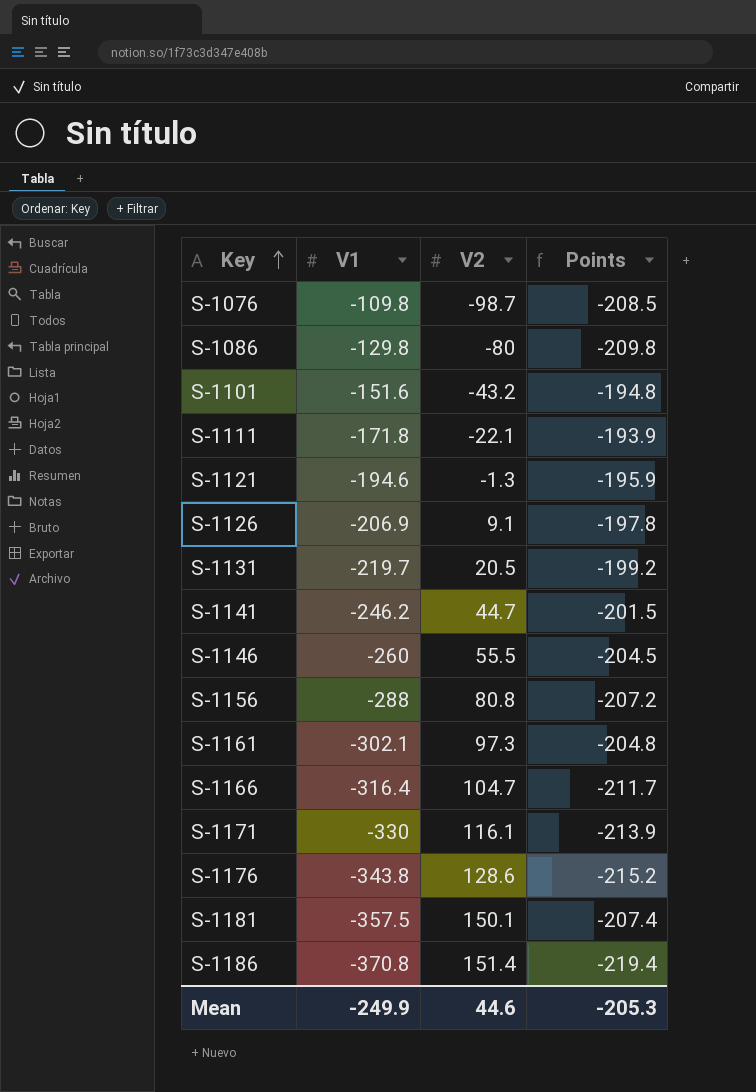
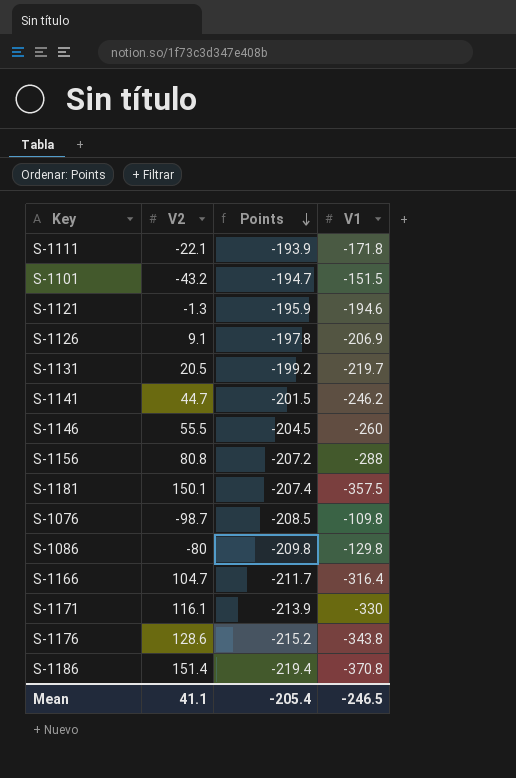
row order: Key ascending -> Points descending
column V1 | position: 2 -> 4
row S-1161: -302.1 | 97.3 | -204.8 -> none
S-1101 | Points: -194.8 -> -194.7
S-1101 | V1: -151.6 -> -151.5
Mean | V2: 44.6 -> 41.1
Mean | Points: -205.3 -> -205.4
Mean | V1: -249.9 -> -246.5

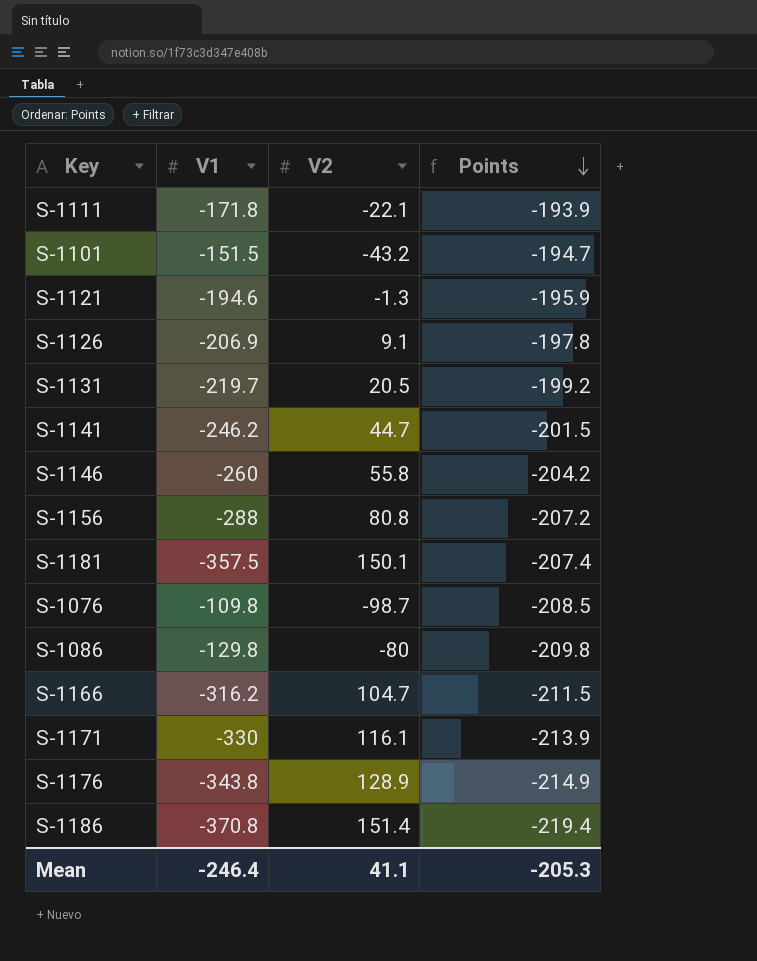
column V1 | position: 4 -> 2
S-1146 | V2: 55.5 -> 55.8
S-1146 | Points: -204.5 -> -204.2
S-1166 | V1: -316.4 -> -316.2
S-1166 | Points: -211.7 -> -211.5
S-1176 | V2: 128.6 -> 128.9
S-1176 | Points: -215.2 -> -214.9
Mean | V1: -246.5 -> -246.4
Mean | Points: -205.4 -> -205.3

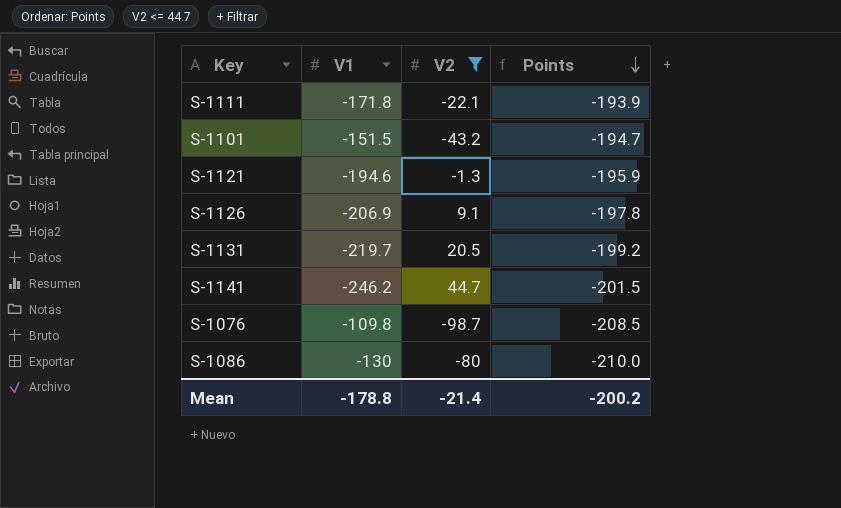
filter: none -> V2 <= 44.7
S-1086 | V1: -129.8 -> -130
S-1086 | Points: -209.8 -> -210.0
Mean | V1: -246.4 -> -178.8
Mean | V2: 41.1 -> -21.4
Mean | Points: -205.3 -> -200.2

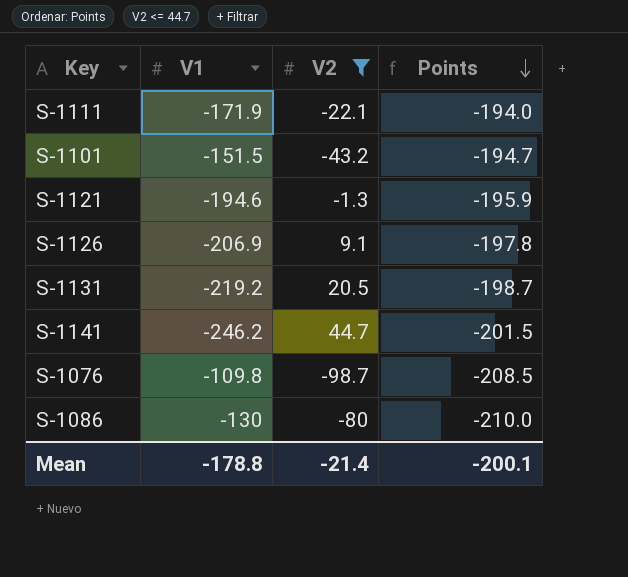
S-1111 | V1: -171.8 -> -171.9
S-1111 | Points: -193.9 -> -194.0
S-1131 | V1: -219.7 -> -219.2
S-1131 | Points: -199.2 -> -198.7
Mean | Points: -200.2 -> -200.1

